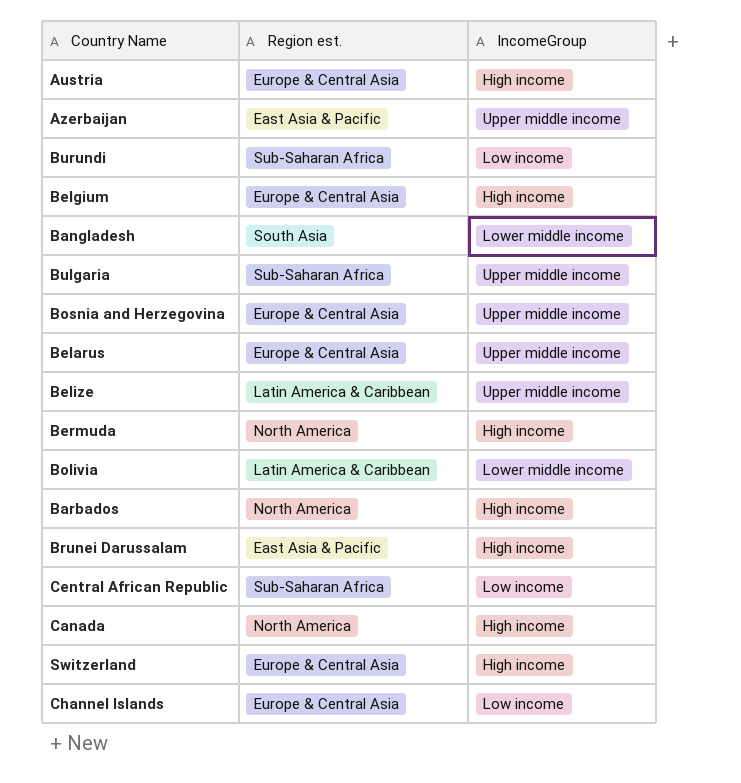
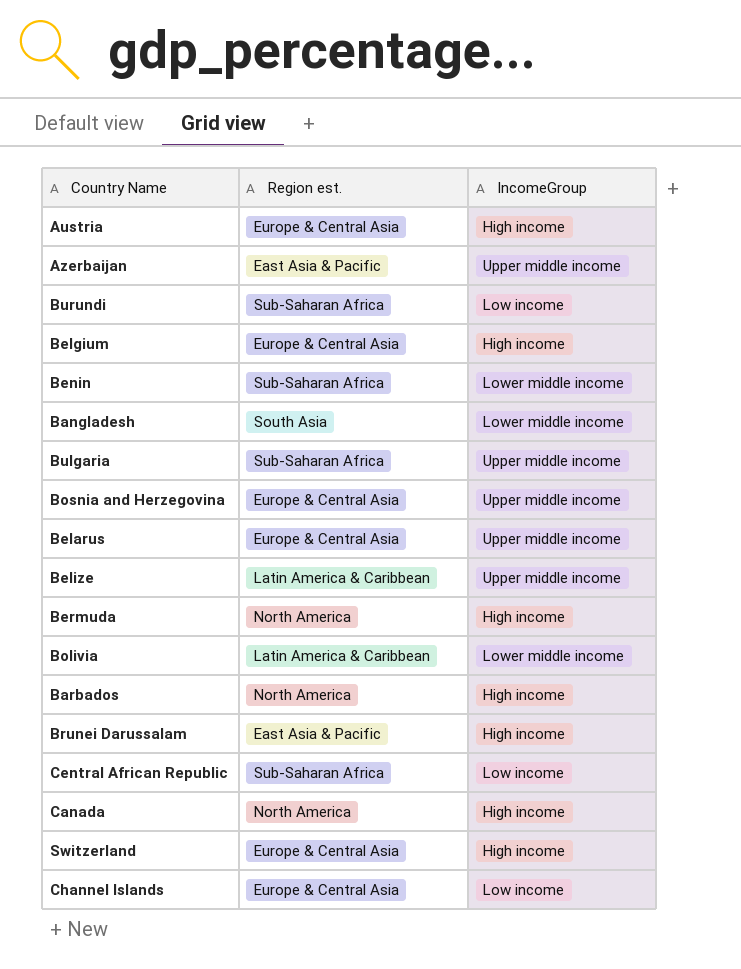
row Benin: none -> Sub-Saharan Africa | Lower middle income

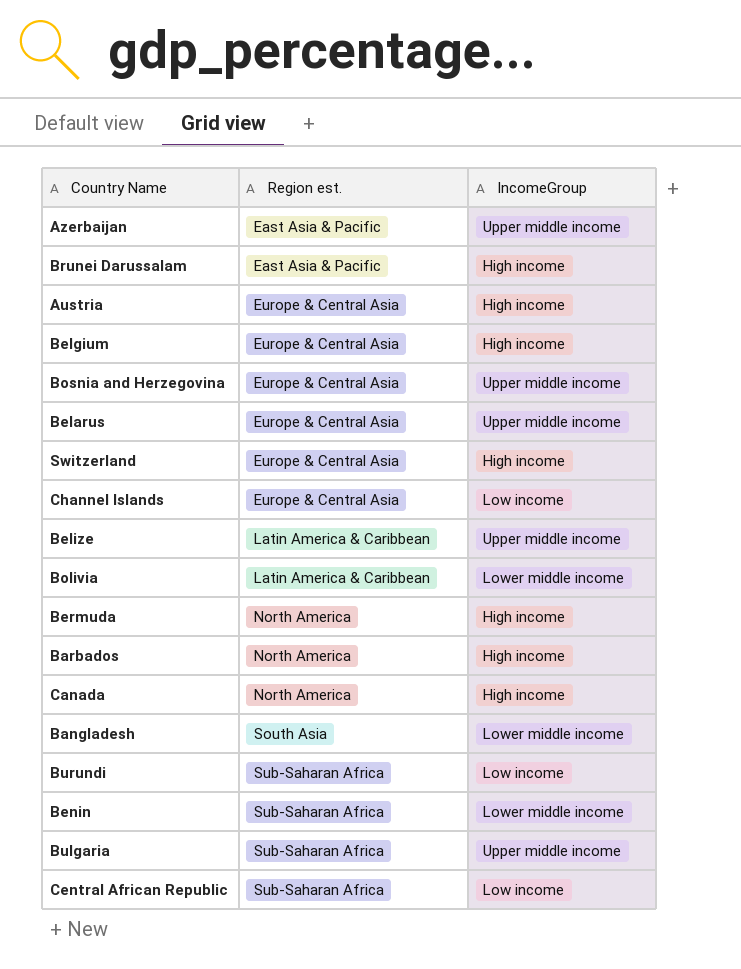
row order: none -> Region est. ascending

